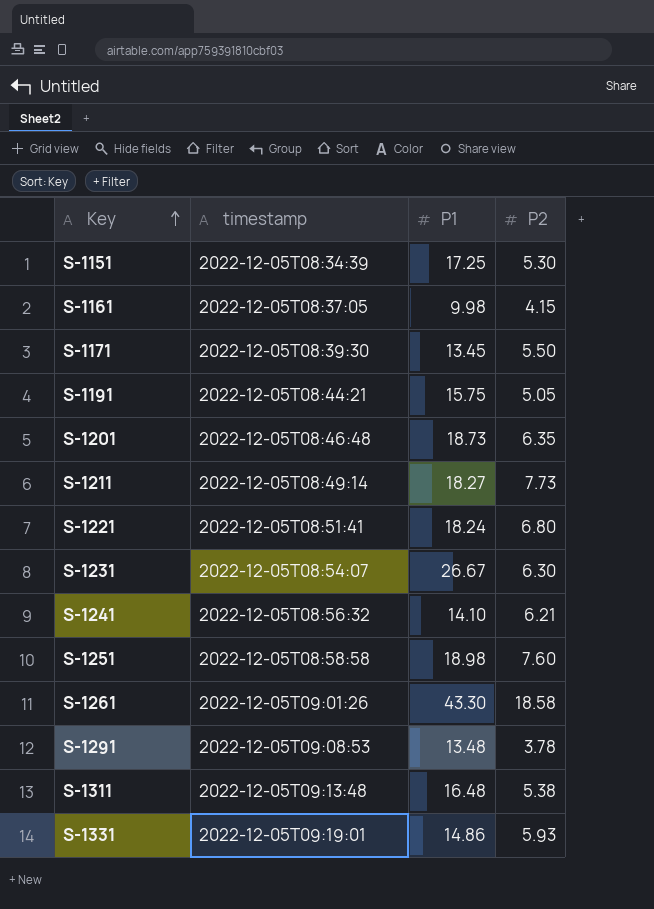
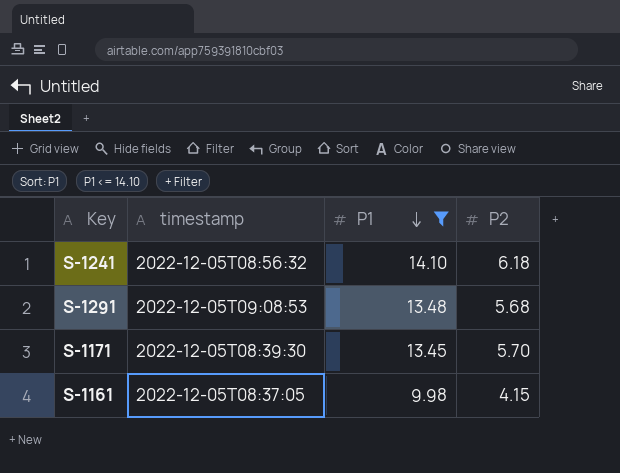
filter: none -> P1 <= 14.10
row order: Key ascending -> P1 descending
S-1241 | P2: 6.21 -> 6.18
S-1291 | P2: 3.78 -> 5.68
S-1171 | P2: 5.50 -> 5.70

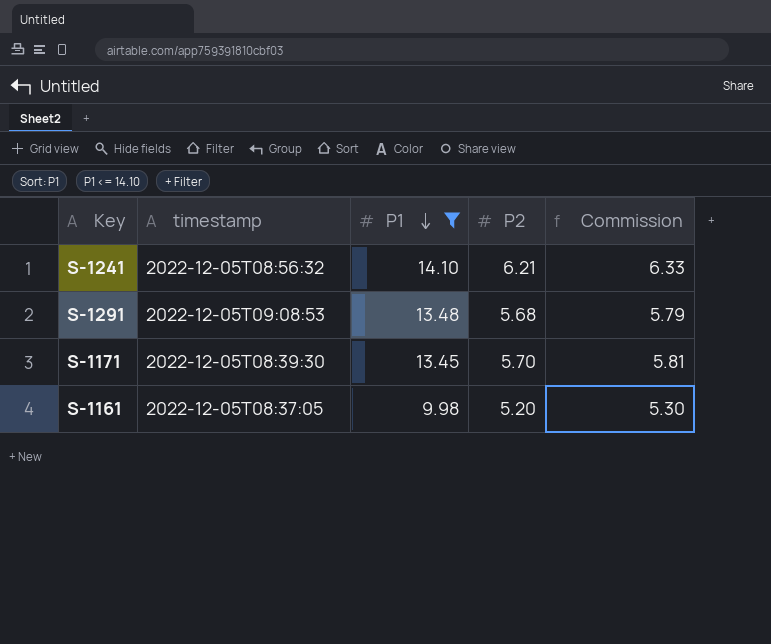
column Commission | formula: none -> [P2] * 1.02
S-1241 | P2: 6.18 -> 6.21
S-1161 | P2: 4.15 -> 5.20

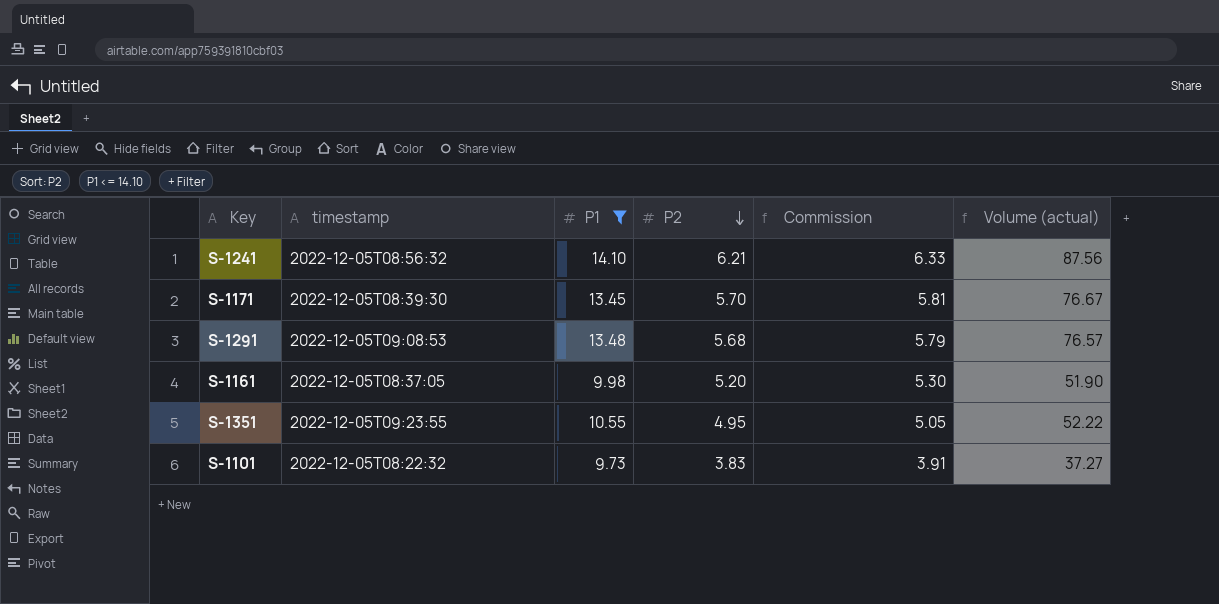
row order: P1 descending -> P2 descending
column Volume (actual) | formula: none -> [P1] * [P2]
row S-1351: none -> 2022-12-05T09:23:55 | 10.55 | 4.95 | 5.05 | 52.22
row S-1101: none -> 2022-12-05T08:22:32 | 9.73 | 3.83 | 3.91 | 37.27

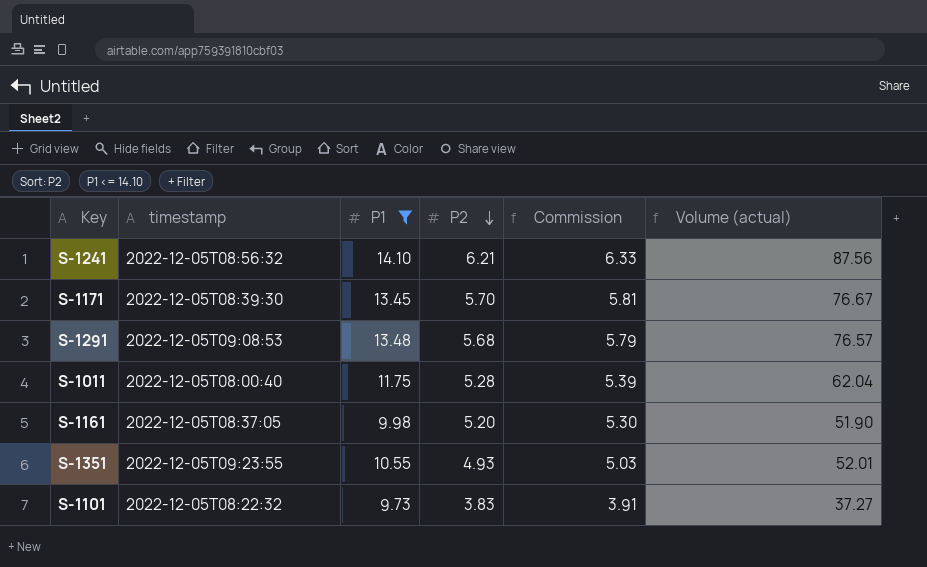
row S-1011: none -> 2022-12-05T08:00:40 | 11.75 | 5.28 | 5.39 | 62.04
S-1351 | P2: 4.95 -> 4.93
S-1351 | Commission: 5.05 -> 5.03
S-1351 | Volume (actual): 52.22 -> 52.01

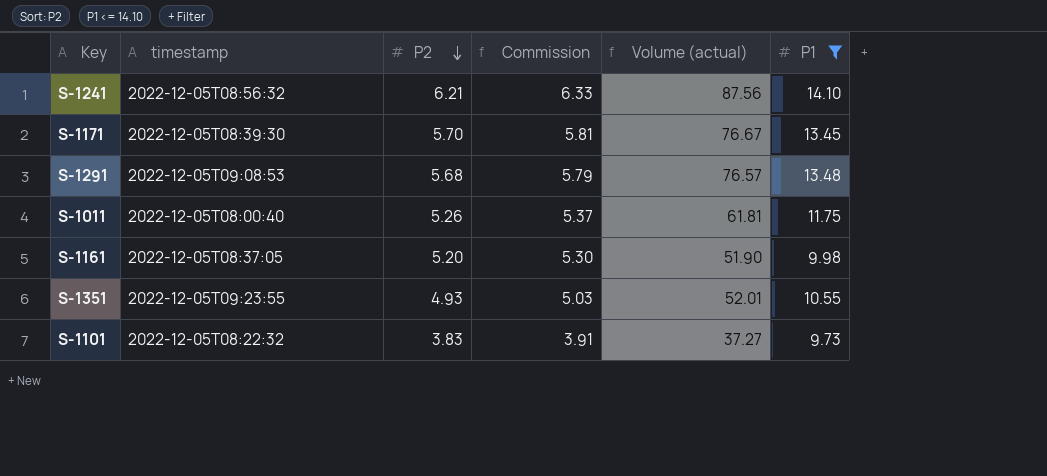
column P1 | position: 3 -> 6
S-1011 | P2: 5.28 -> 5.26
S-1011 | Commission: 5.39 -> 5.37
S-1011 | Volume (actual): 62.04 -> 61.81

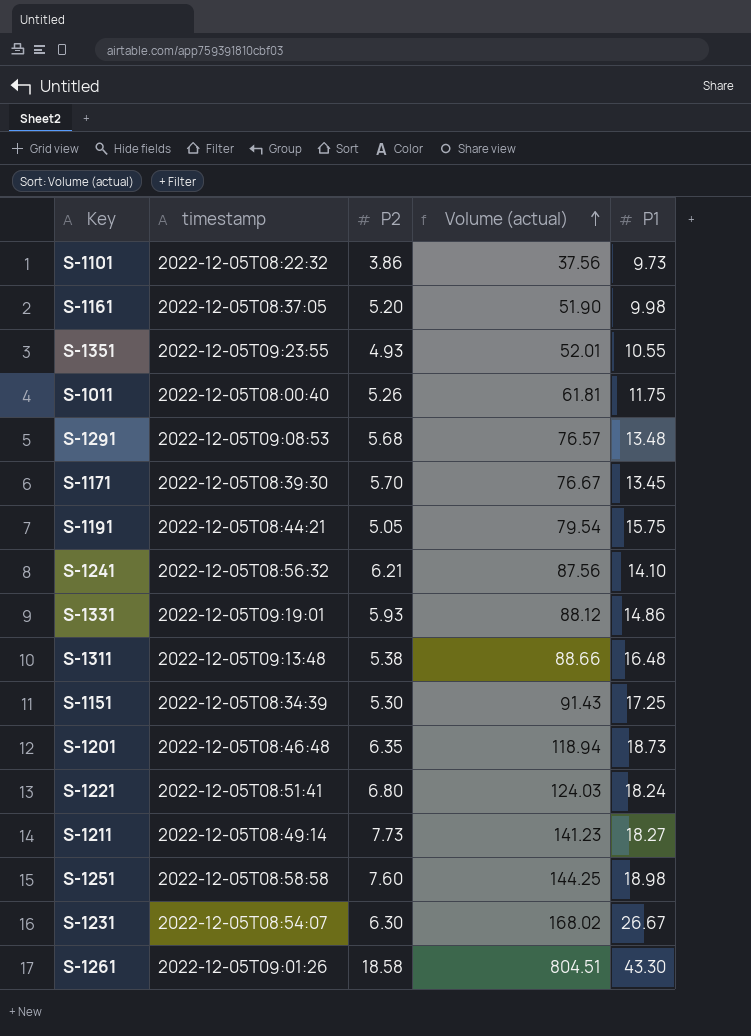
filter: P1 <= 14.10 -> none
row order: P2 descending -> Volume (actual) ascending
column Commission | formula: [P2] * 1.02 -> none
S-1101 | P2: 3.83 -> 3.86
S-1101 | Volume (actual): 37.27 -> 37.56

